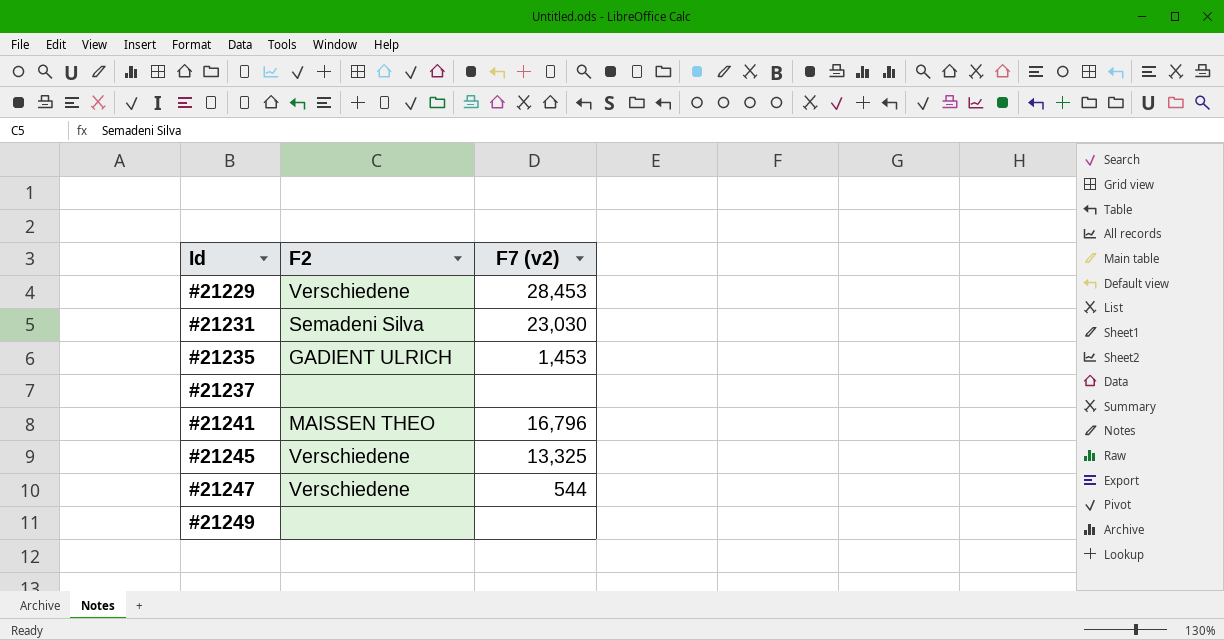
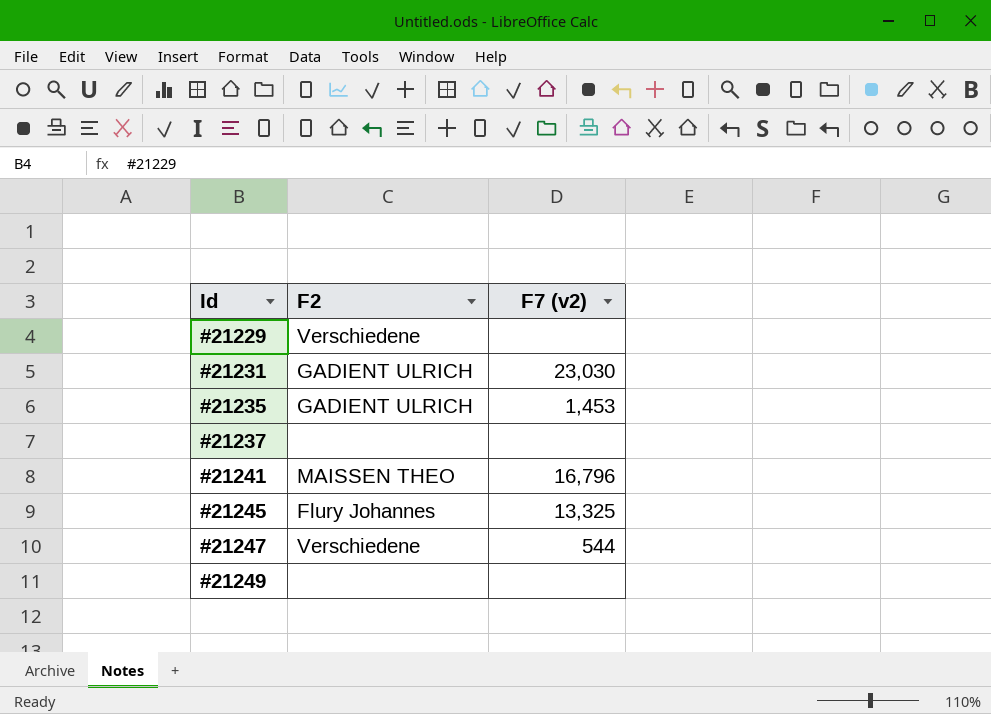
#21229 | F7 (v2): 28,453 -> none
#21231 | F2: Semadeni Silva -> GADIENT ULRICH
#21245 | F2: Verschiedene -> Flury Johannes

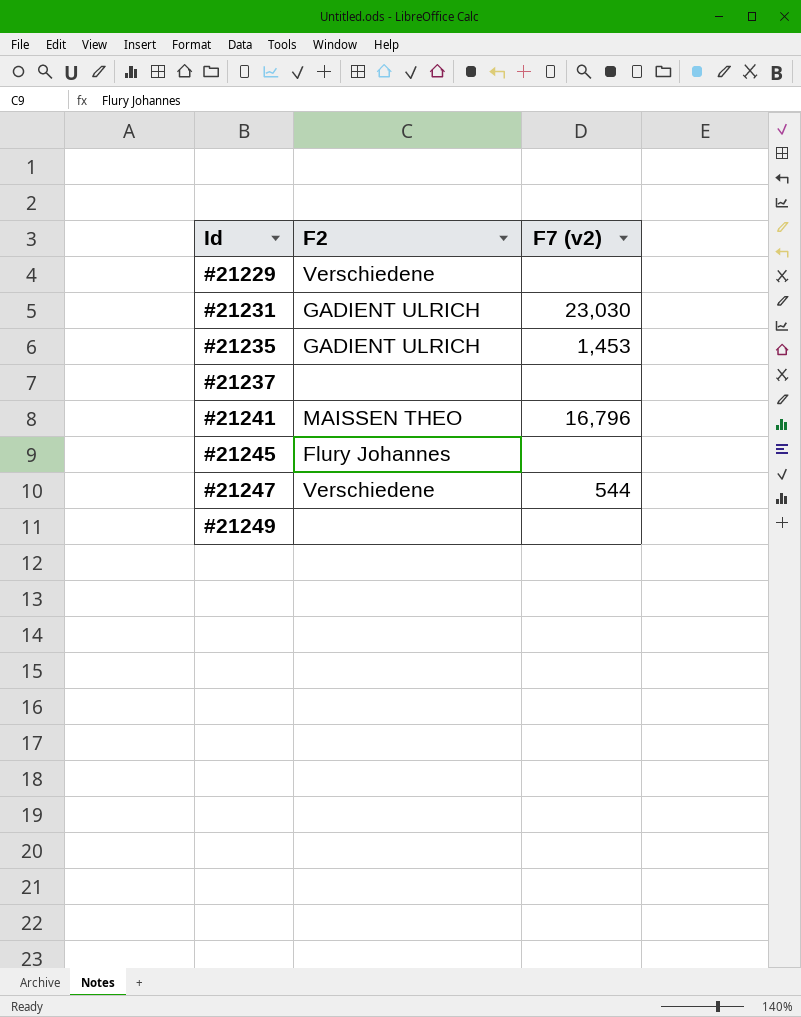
#21245 | F7 (v2): 13,325 -> none

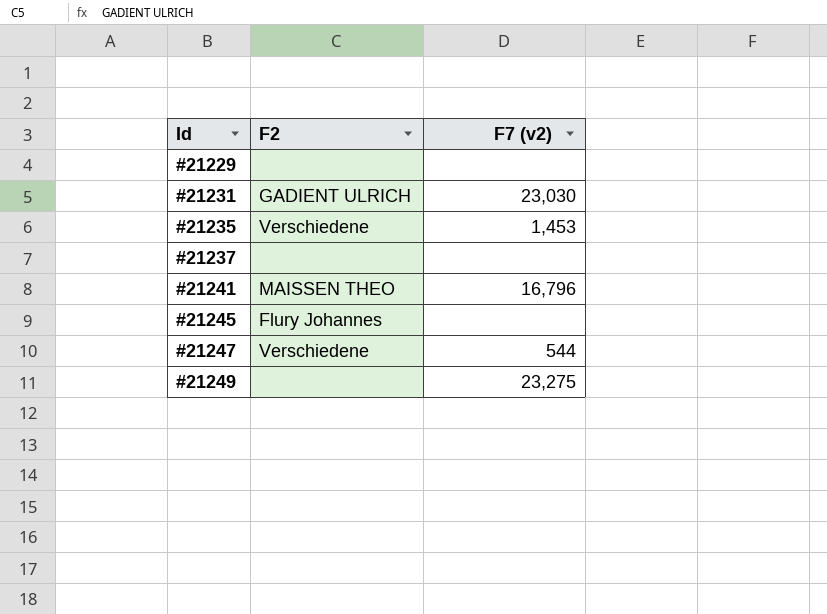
#21229 | F2: Verschiedene -> none
#21235 | F2: GADIENT ULRICH -> Verschiedene
#21249 | F7 (v2): none -> 23,275

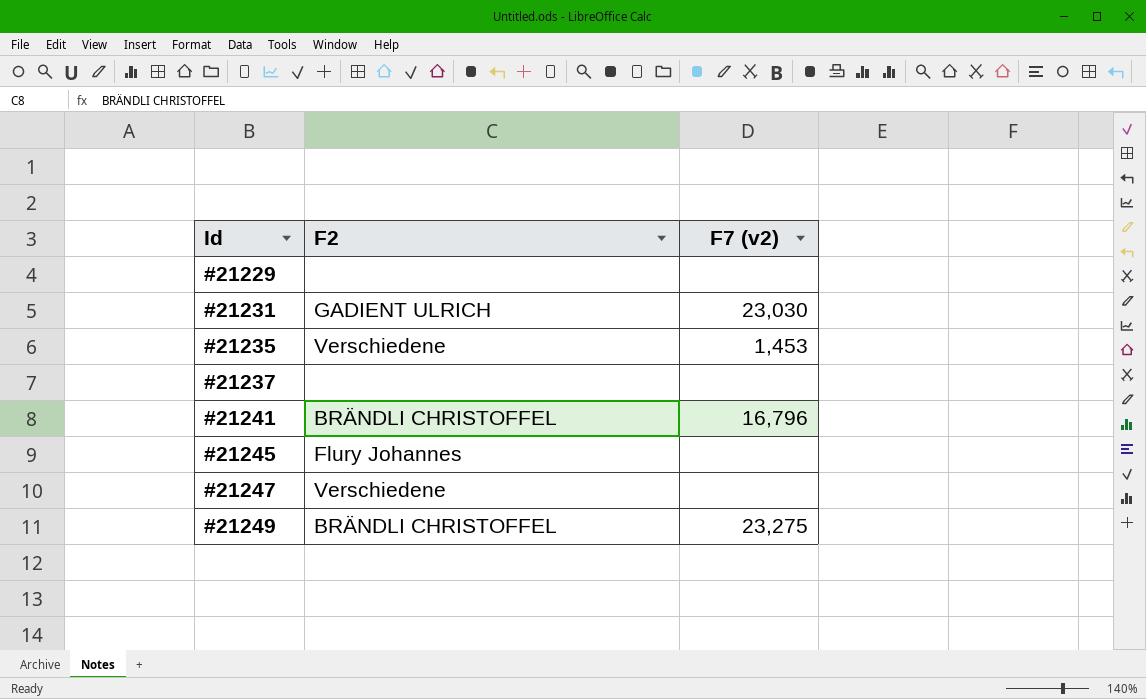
#21241 | F2: MAISSEN THEO -> BRÄNDLI CHRISTOFFEL
#21247 | F7 (v2): 544 -> none
#21249 | F2: none -> BRÄNDLI CHRISTOFFEL

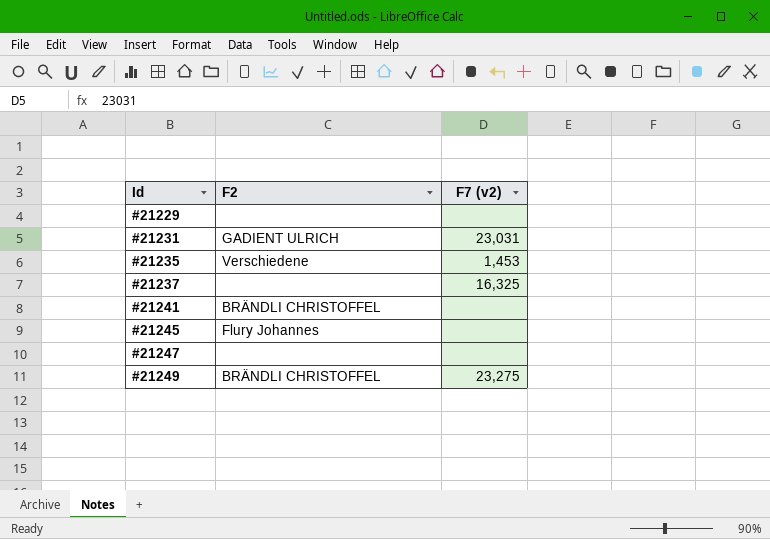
#21231 | F7 (v2): 23,030 -> 23,031
#21237 | F7 (v2): none -> 16,325
#21241 | F7 (v2): 16,796 -> none
#21247 | F2: Verschiedene -> none

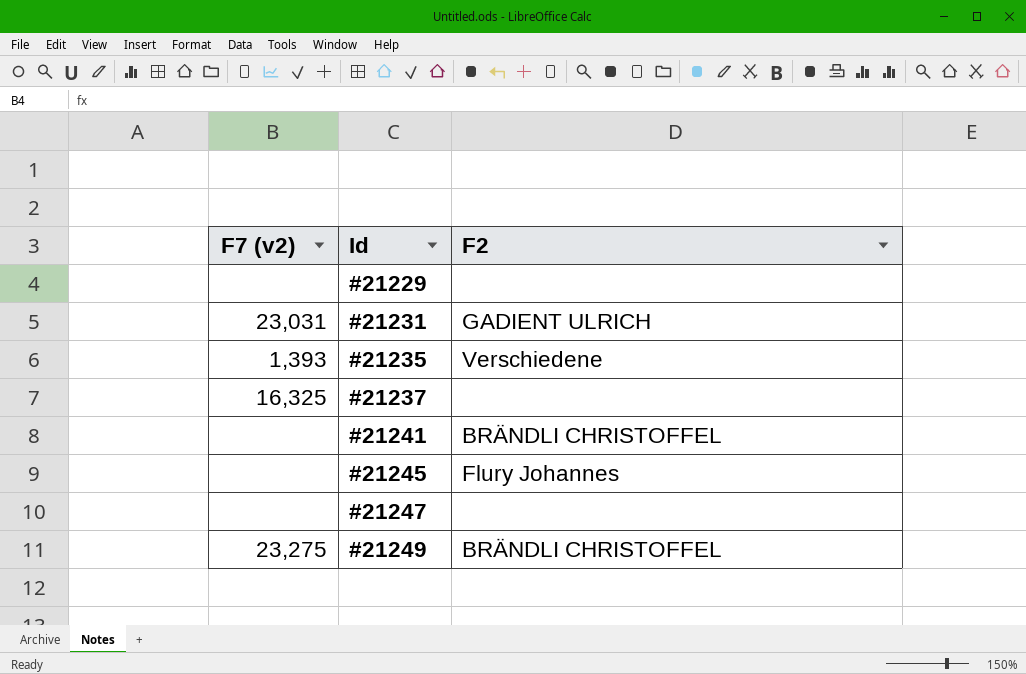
column F7 (v2) | position: 3 -> 1
#21235 | F7 (v2): 1,453 -> 1,393

